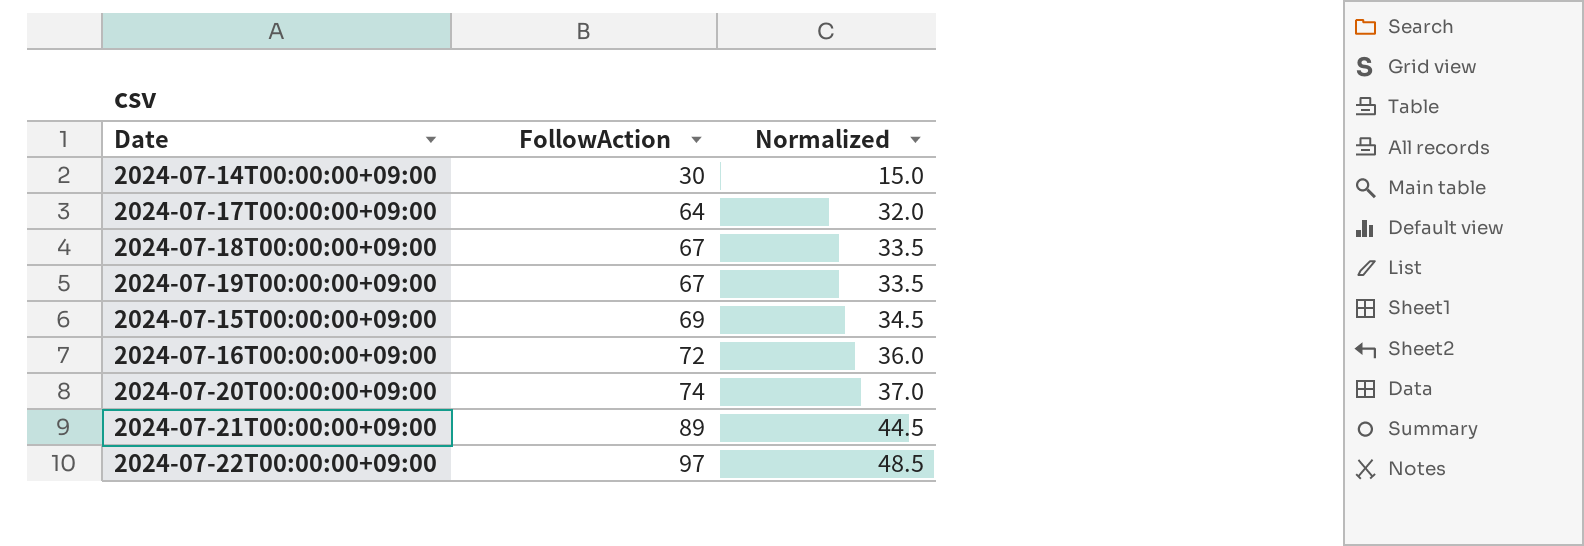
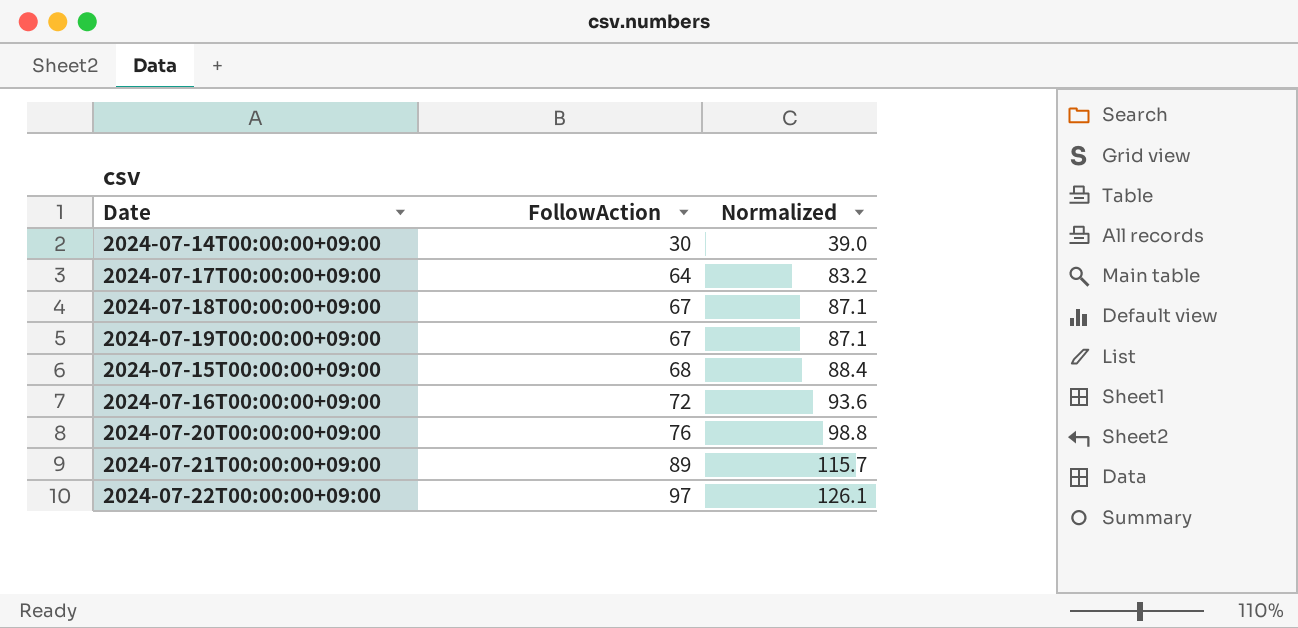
column Normalized | formula: [FollowAction] * 0.5 -> [FollowAction] * 1.3
2024-07-15T00:00:00+09:00 | FollowAction: 69 -> 68
2024-07-20T00:00:00+09:00 | FollowAction: 74 -> 76

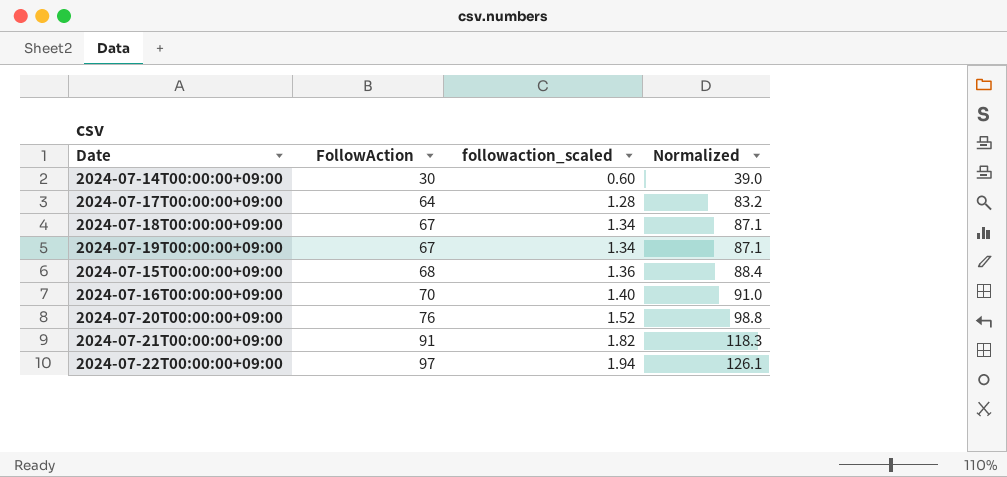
column followaction_scaled | formula: none -> [FollowAction] * 0.02
2024-07-16T00:00:00+09:00 | FollowAction: 72 -> 70
2024-07-16T00:00:00+09:00 | Normalized: 93.6 -> 91.0
2024-07-21T00:00:00+09:00 | FollowAction: 89 -> 91
2024-07-21T00:00:00+09:00 | Normalized: 115.7 -> 118.3

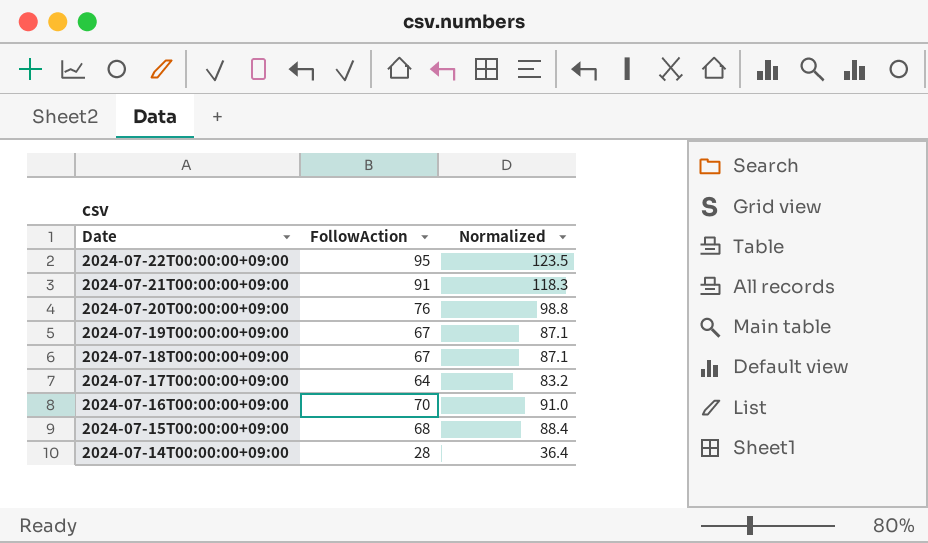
row order: FollowAction ascending -> Date descending
column followaction_scaled | formula: [FollowAction] * 0.02 -> none
2024-07-22T00:00:00+09:00 | FollowAction: 97 -> 95
2024-07-22T00:00:00+09:00 | Normalized: 126.1 -> 123.5
2024-07-14T00:00:00+09:00 | FollowAction: 30 -> 28
2024-07-14T00:00:00+09:00 | Normalized: 39.0 -> 36.4

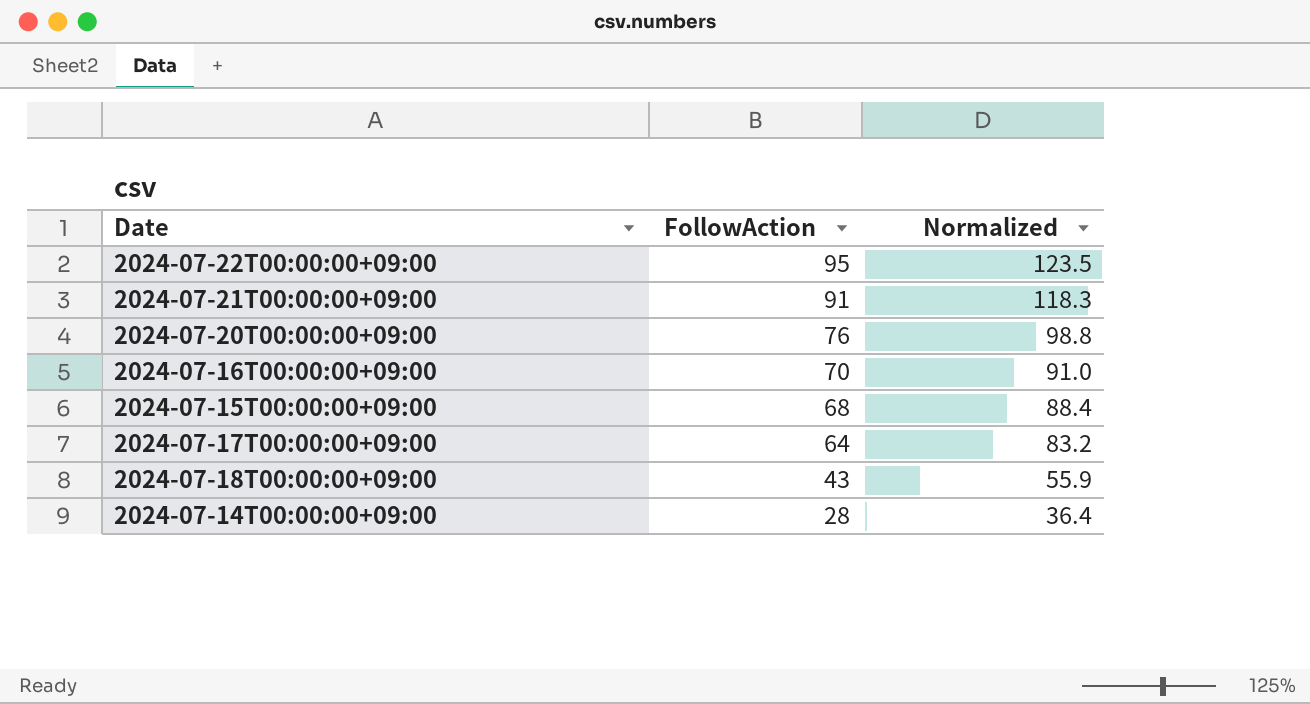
row order: Date descending -> FollowAction descending
row 2024-07-19T00:00:00+09:00: 67 | 87.1 -> none
2024-07-18T00:00:00+09:00 | FollowAction: 67 -> 43
2024-07-18T00:00:00+09:00 | Normalized: 87.1 -> 55.9

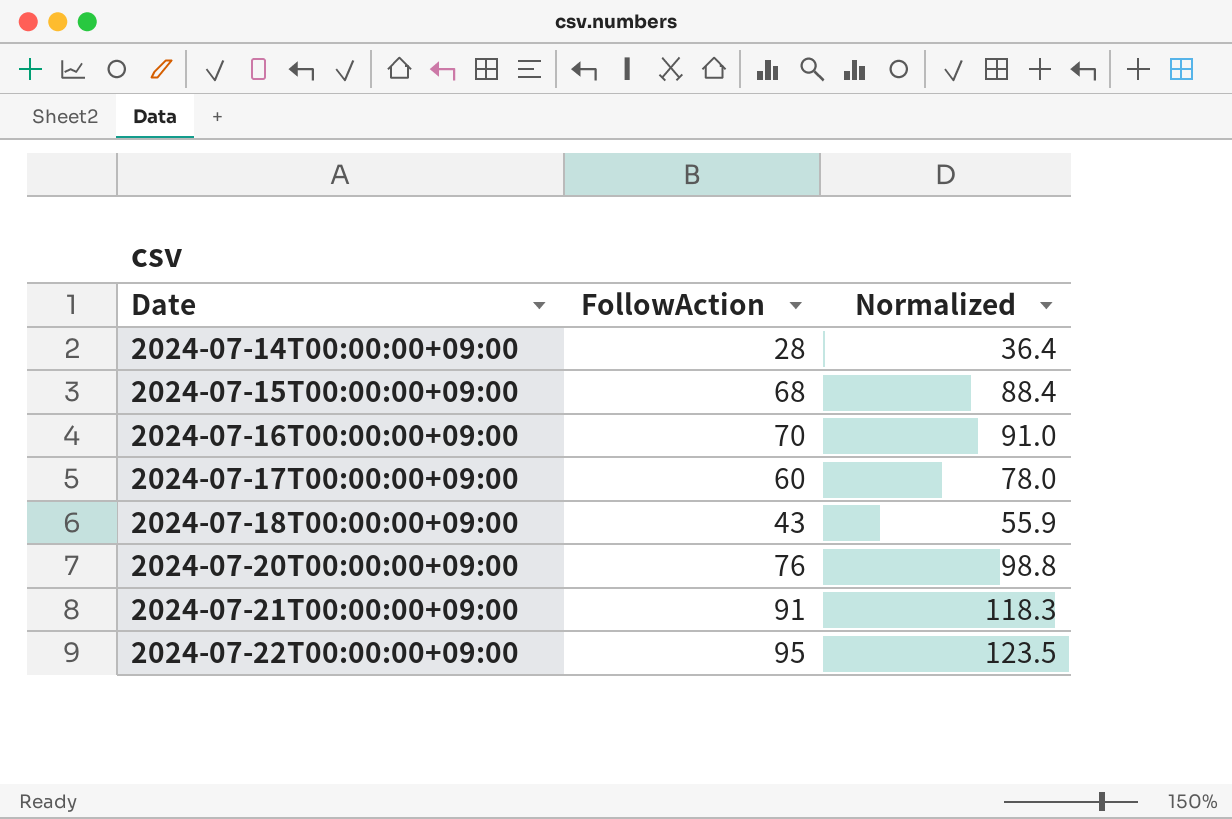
row order: FollowAction descending -> Date ascending
2024-07-17T00:00:00+09:00 | FollowAction: 64 -> 60
2024-07-17T00:00:00+09:00 | Normalized: 83.2 -> 78.0

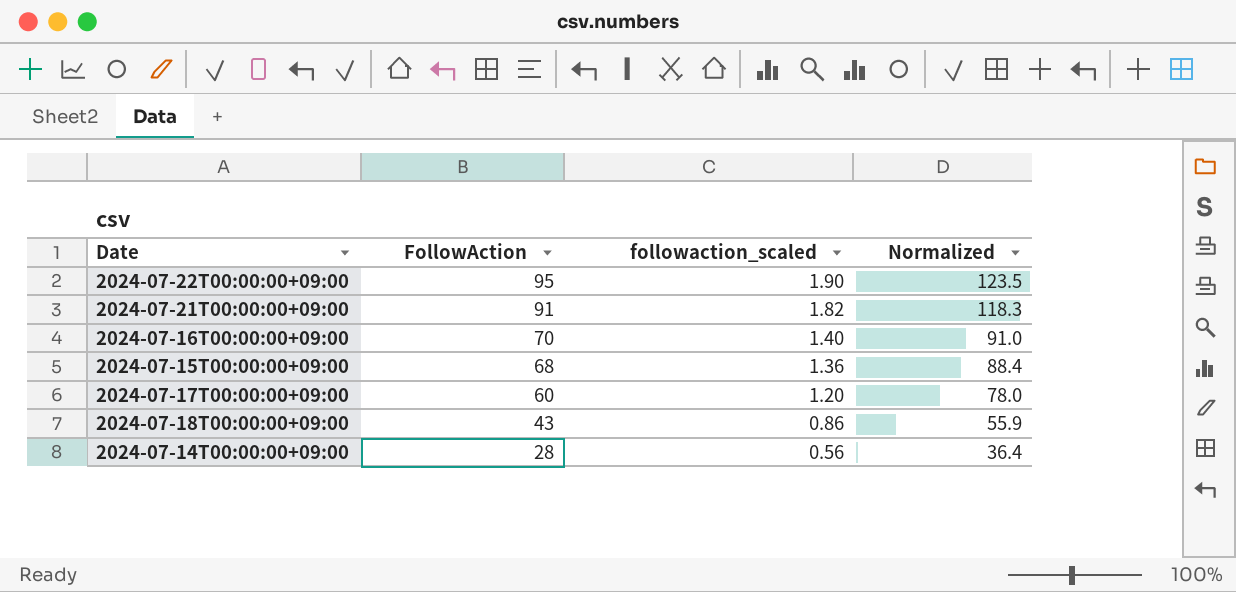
row order: Date ascending -> FollowAction descending
column followaction_scaled | formula: none -> [FollowAction] * 0.02
row 2024-07-20T00:00:00+09:00: 76 | 98.8 -> none

